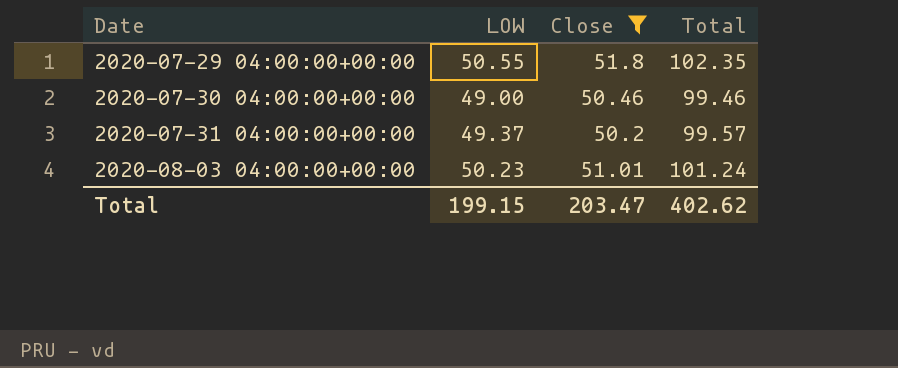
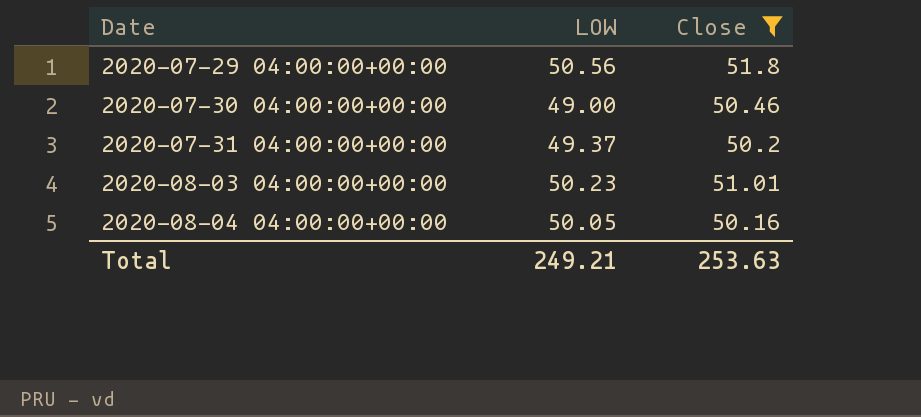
column Total | formula: [LOW] + [Close] -> none
2020-07-29 04:00:00+00:00 | LOW: 50.55 -> 50.56
row 2020-08-04 04:00:00+00:00: none -> 50.05 | 50.16
Total | LOW: 199.15 -> 249.21
Total | Close: 203.47 -> 253.63

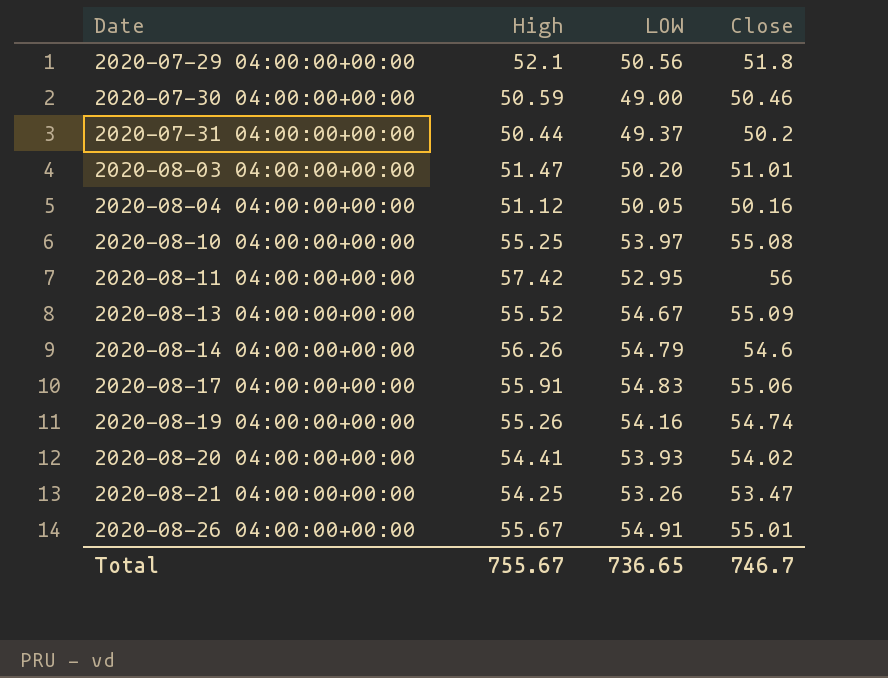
filter: Close <= 51.8 -> none
column High | position: none -> 2
2020-08-03 04:00:00+00:00 | LOW: 50.23 -> 50.20
Total | LOW: 249.21 -> 736.65
Total | Close: 253.63 -> 746.7

